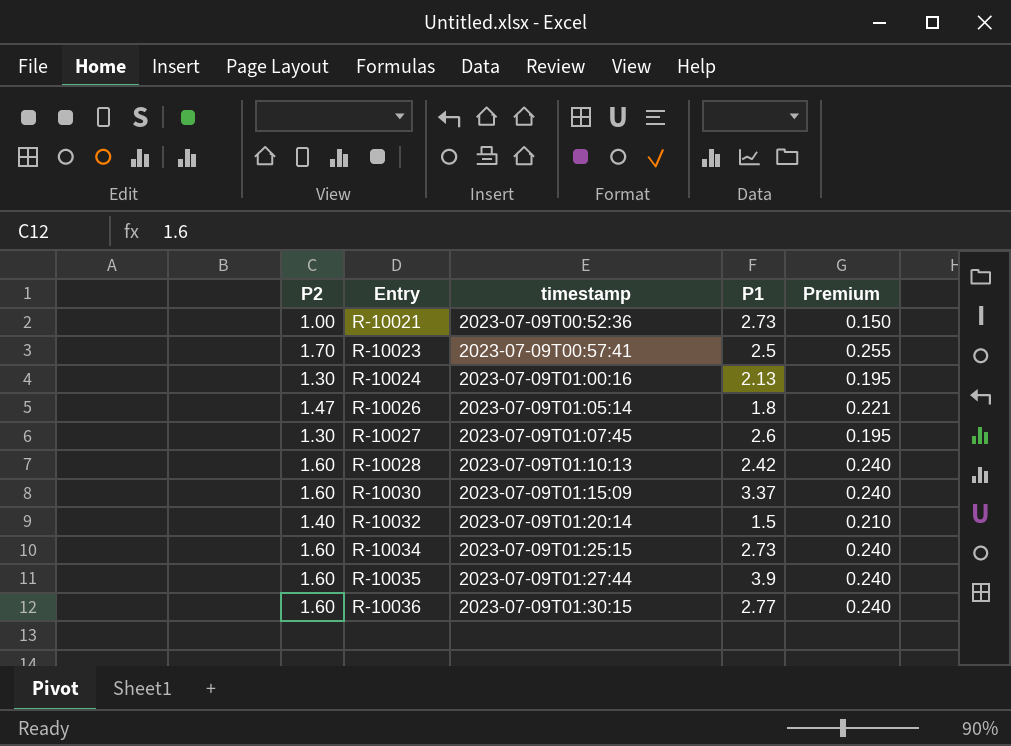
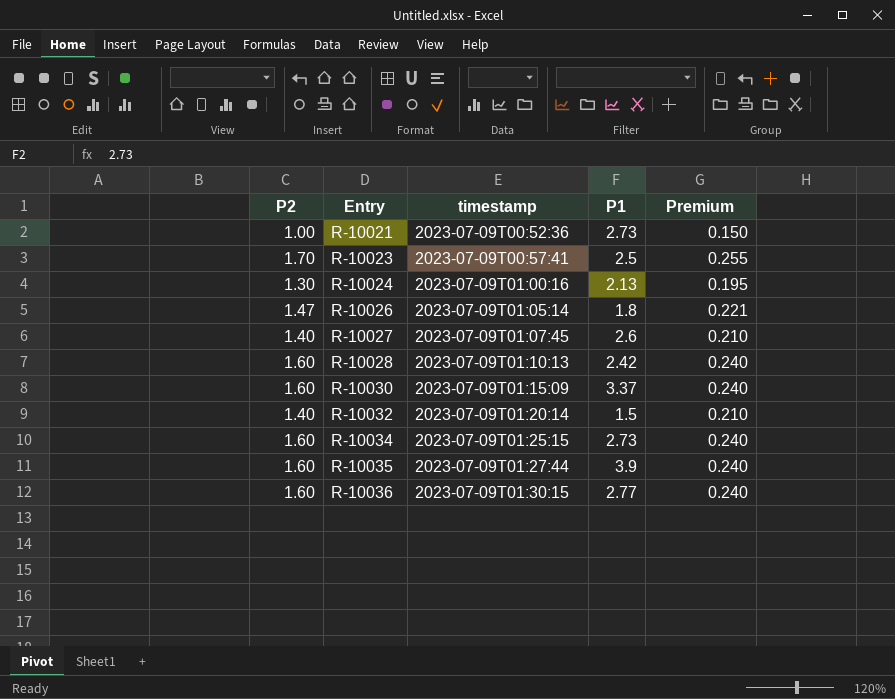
R-10027 | P2: 1.30 -> 1.40
R-10027 | Premium: 0.195 -> 0.210

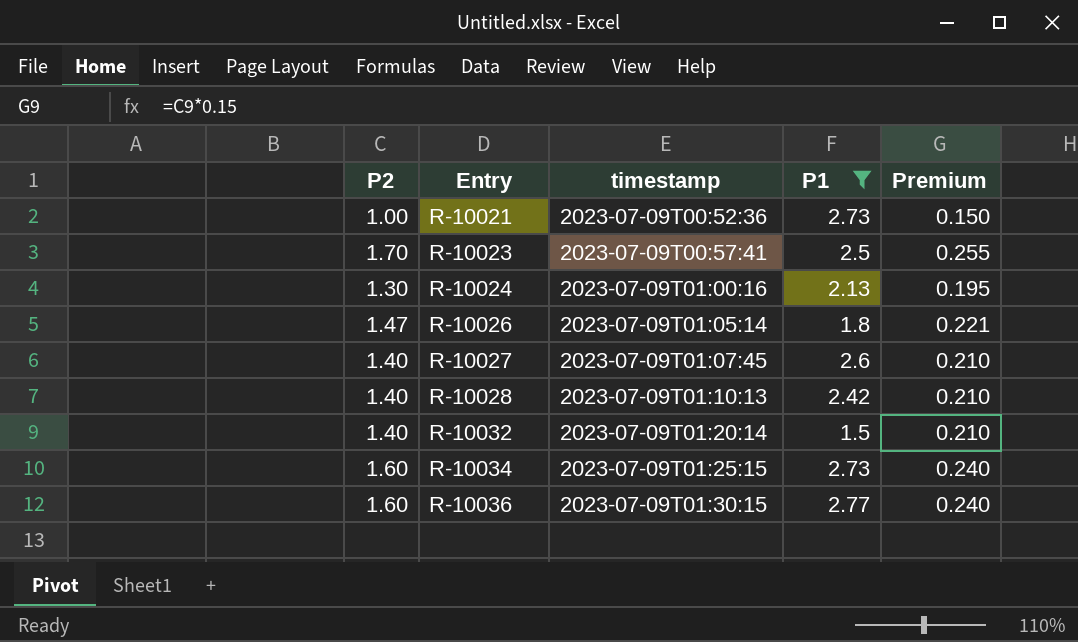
filter: none -> P1 <= 2.77
R-10028 | P2: 1.60 -> 1.40
R-10028 | Premium: 0.240 -> 0.210

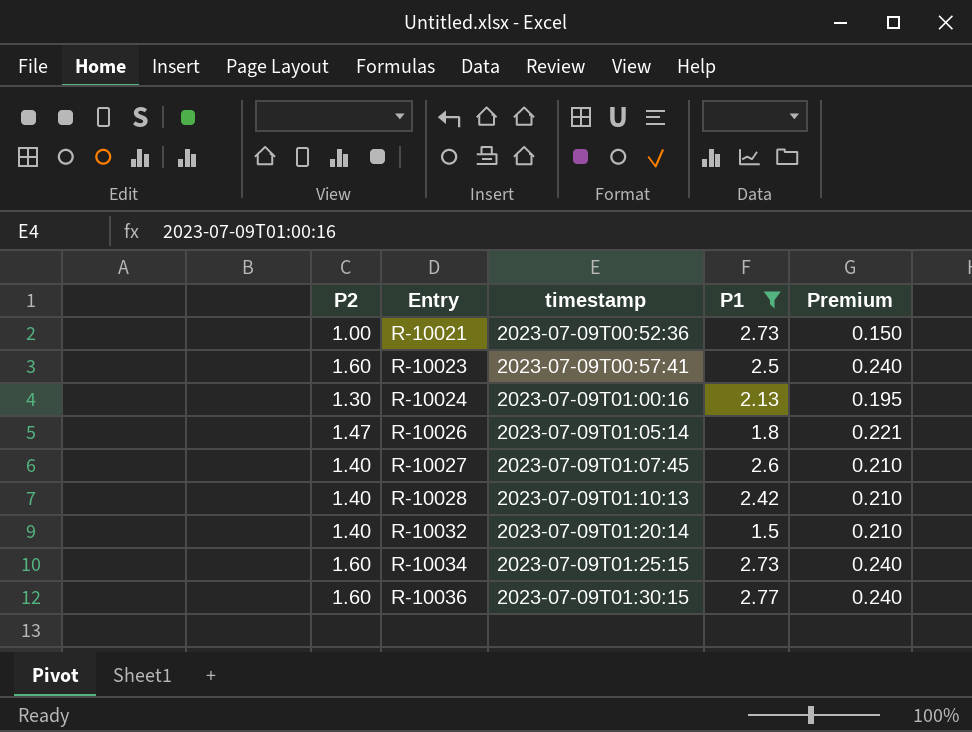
R-10023 | P2: 1.70 -> 1.60
R-10023 | Premium: 0.255 -> 0.240

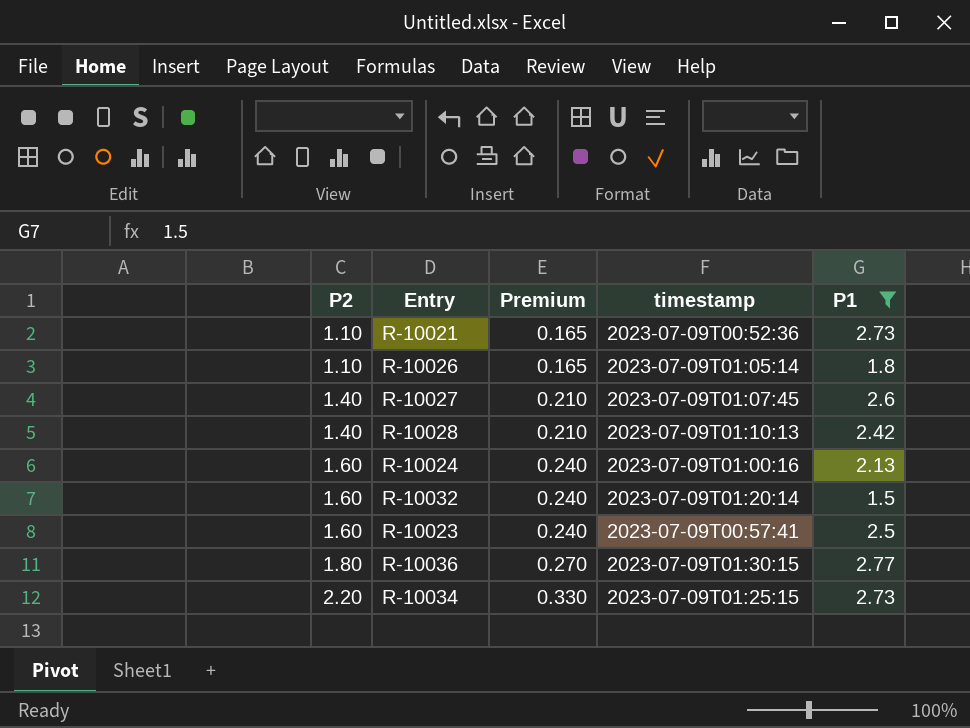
row order: Entry ascending -> P2 ascending
column Premium | position: 5 -> 3
R-10021 | P2: 1.00 -> 1.10
R-10021 | Premium: 0.150 -> 0.165
R-10026 | P2: 1.47 -> 1.10
R-10026 | Premium: 0.221 -> 0.165
R-10024 | P2: 1.30 -> 1.60
R-10024 | Premium: 0.195 -> 0.240
R-10032 | P2: 1.40 -> 1.60
R-10032 | Premium: 0.210 -> 0.240
R-10036 | P2: 1.60 -> 1.80
R-10036 | Premium: 0.240 -> 0.270
R-10034 | P2: 1.60 -> 2.20
R-10034 | Premium: 0.240 -> 0.330

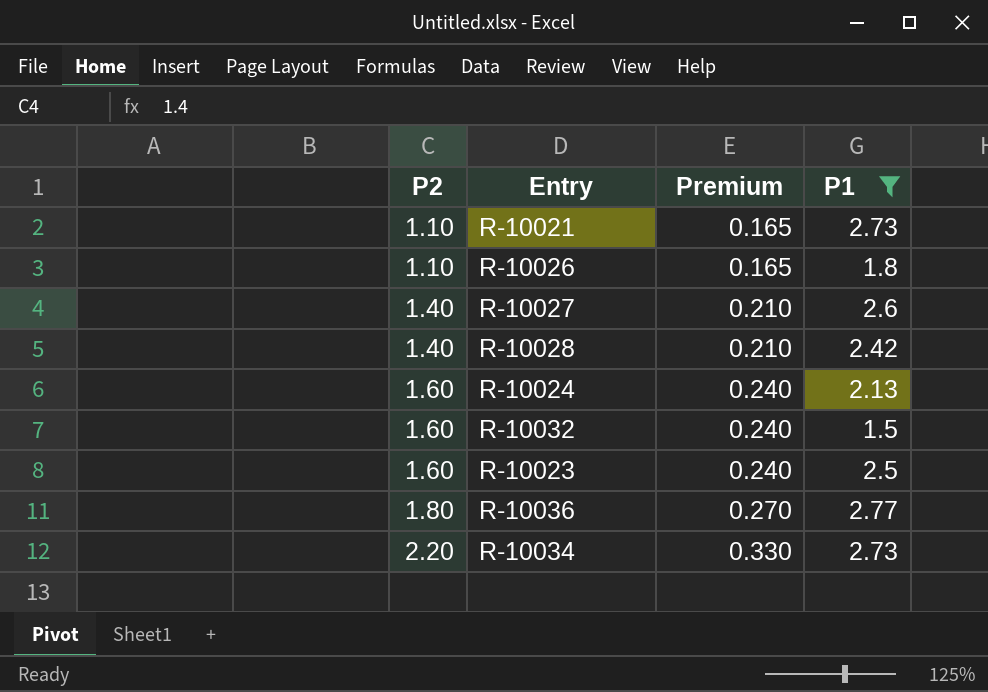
column timestamp | position: 4 -> none

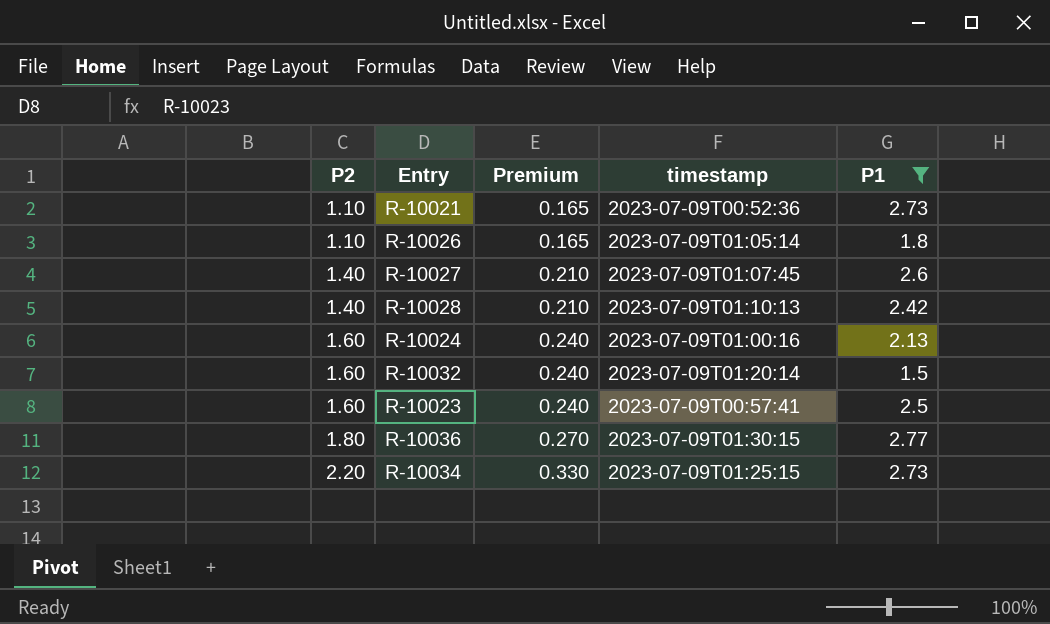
column timestamp | position: none -> 4

